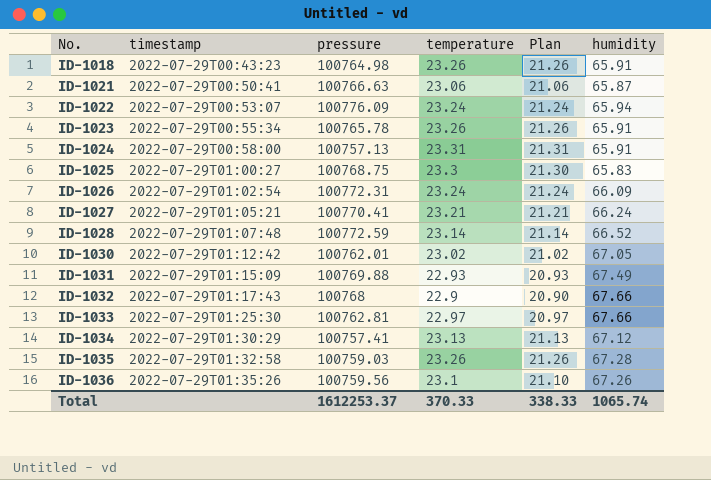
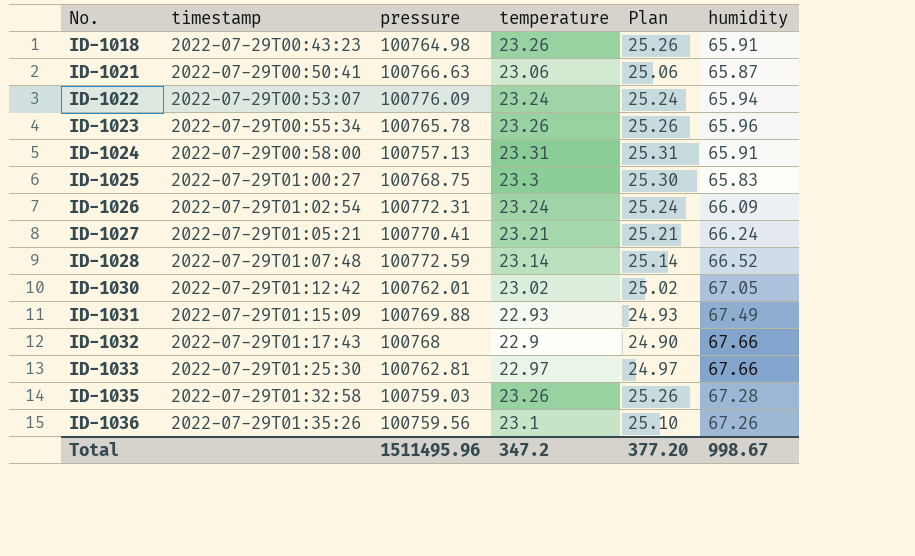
column Plan | formula: [temperature] - 2 -> [temperature] + 2
row ID-1034: 2022-07-29T01:30:29 | 100757.41 | 23.13 | 21.13 | 67.12 -> none
ID-1023 | humidity: 65.91 -> 65.96
Total | pressure: 1612253.37 -> 1511495.96
Total | temperature: 370.33 -> 347.2
Total | Plan: 338.33 -> 377.20
Total | humidity: 1065.74 -> 998.67

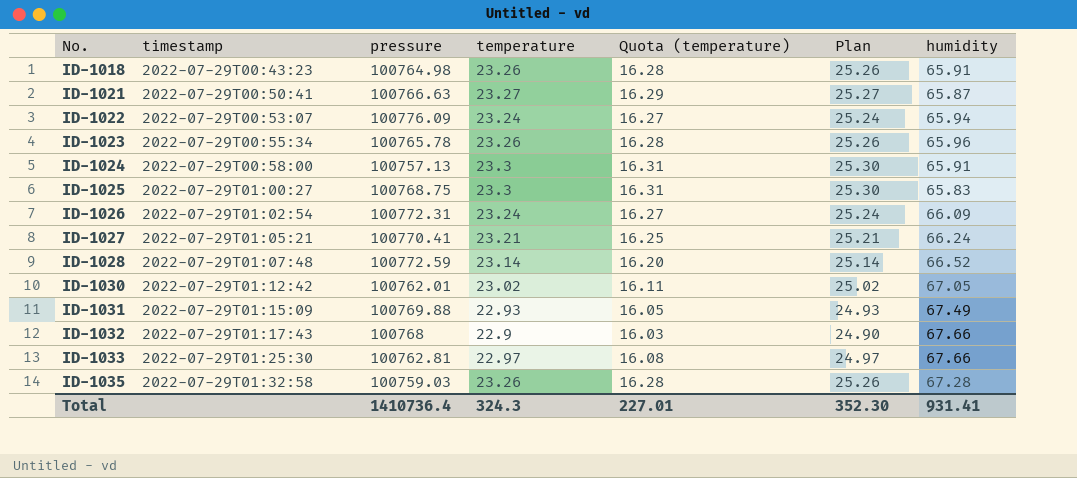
column Quota (temperature) | formula: none -> [temperature] * 0.7
row ID-1036: 2022-07-29T01:35:26 | 100759.56 | 23.1 | 25.10 | 67.26 -> none
ID-1021 | temperature: 23.06 -> 23.27
ID-1021 | Plan: 25.06 -> 25.27
ID-1024 | temperature: 23.31 -> 23.3
ID-1024 | Plan: 25.31 -> 25.30
Total | pressure: 1511495.96 -> 1410736.4
Total | temperature: 347.2 -> 324.3
Total | Plan: 377.20 -> 352.30
Total | humidity: 998.67 -> 931.41

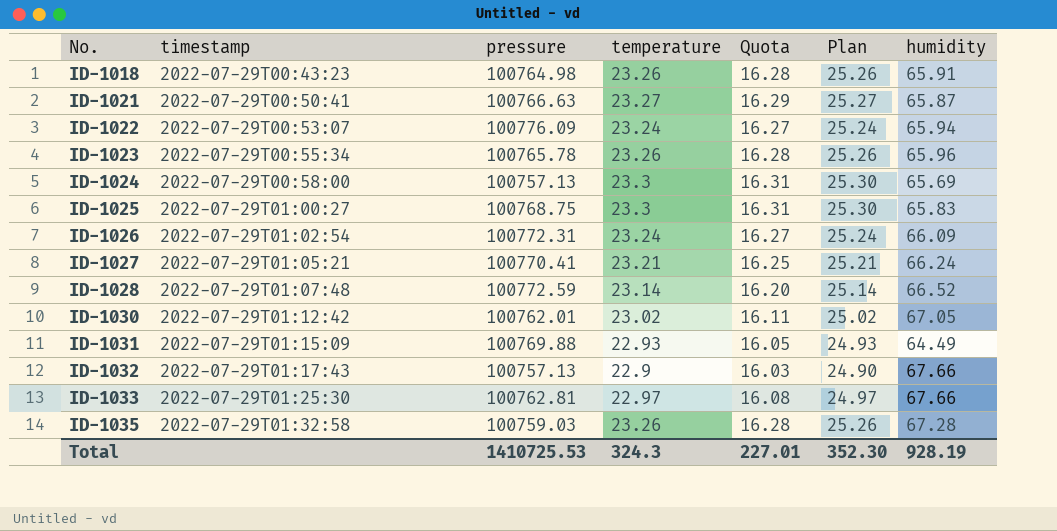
column name: Quota (temperature) -> Quota
ID-1024 | humidity: 65.91 -> 65.69
ID-1031 | humidity: 67.49 -> 64.49
ID-1032 | pressure: 100768 -> 100757.13
Total | pressure: 1410736.4 -> 1410725.53
Total | humidity: 931.41 -> 928.19

